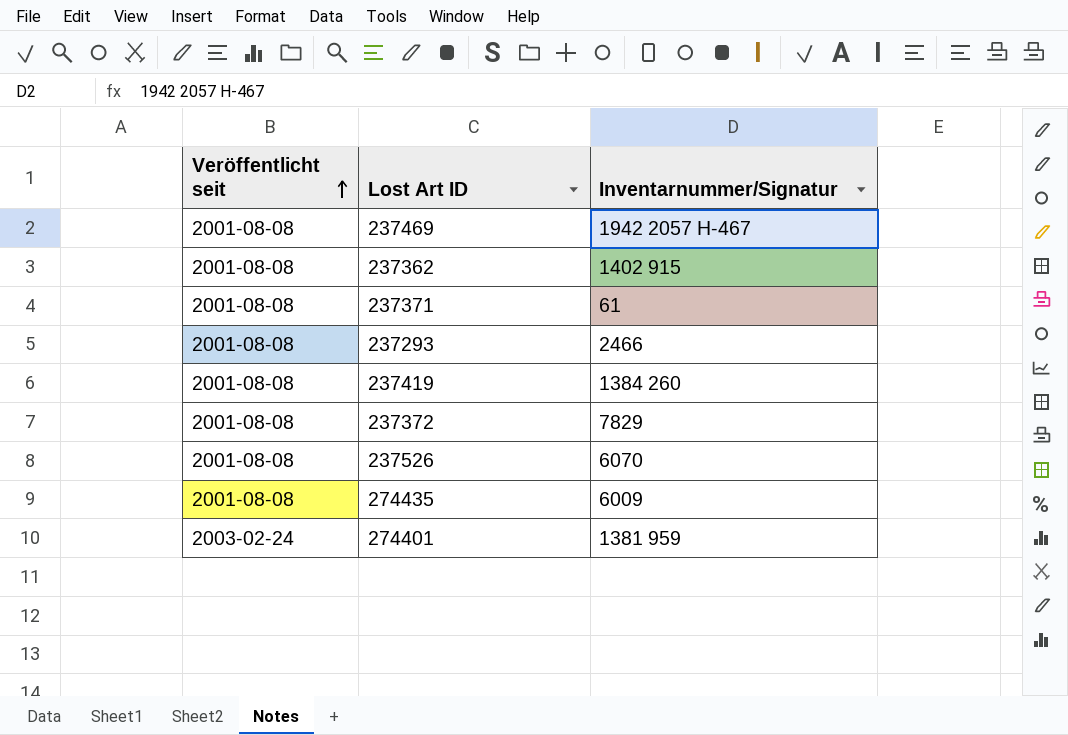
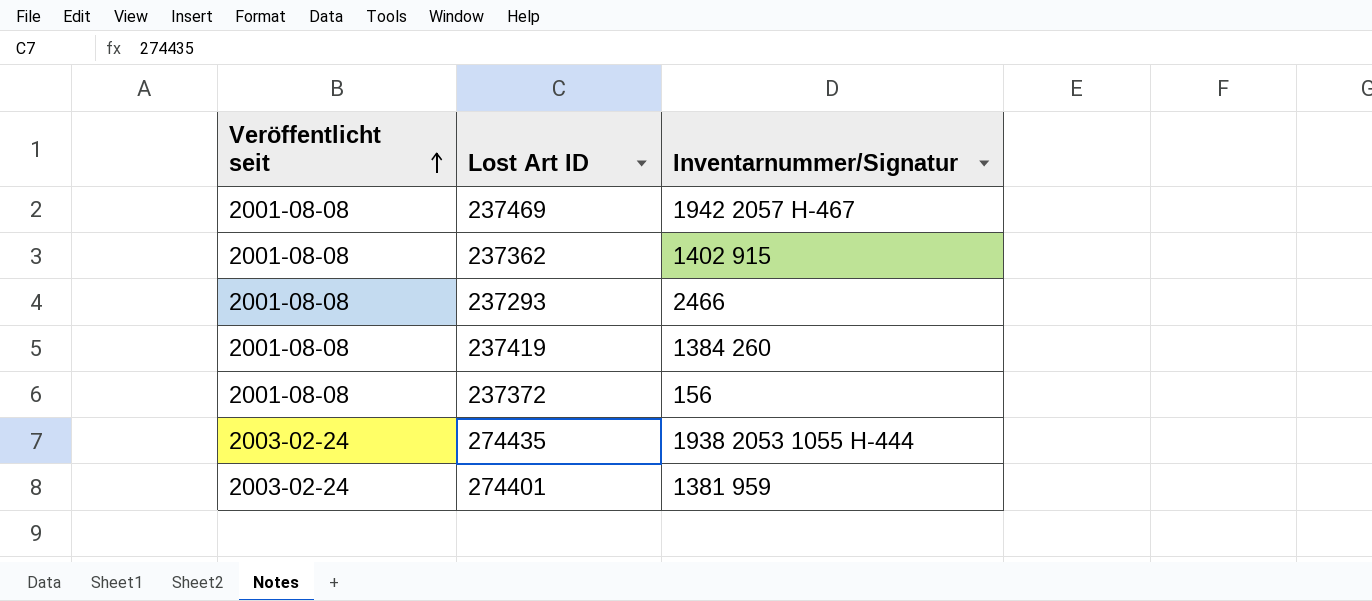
row 237371: 2001-08-08 | 61 -> none
row 237526: 2001-08-08 | 6070 -> none
237372 | Inventarnummer/Signatur: 7829 -> 156
274435 | Veröffentlicht seit: 2001-08-08 -> 2003-02-24
274435 | Inventarnummer/Signatur: 6009 -> 1938 2053 1055 H-444

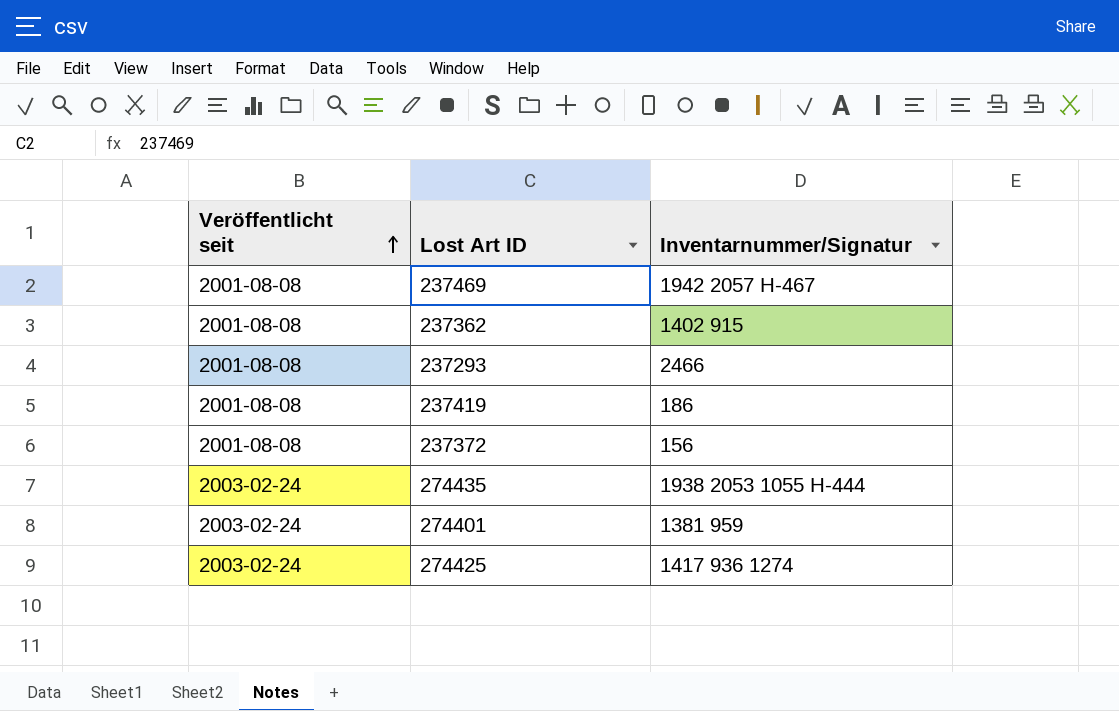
237419 | Inventarnummer/Signatur: 1384 260 -> 186
row 274425: none -> 2003-02-24 | 1417 936 1274

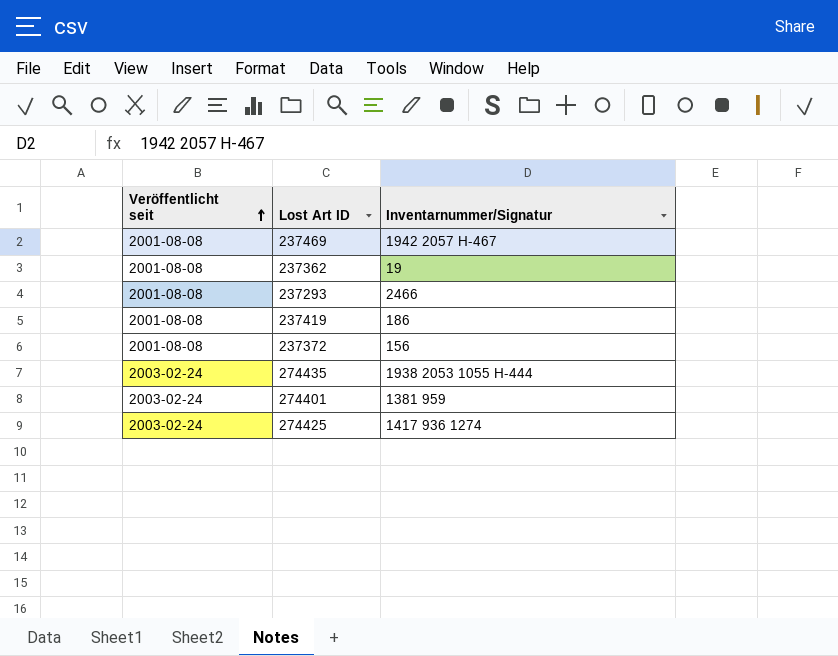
237362 | Inventarnummer/Signatur: 1402 915 -> 19

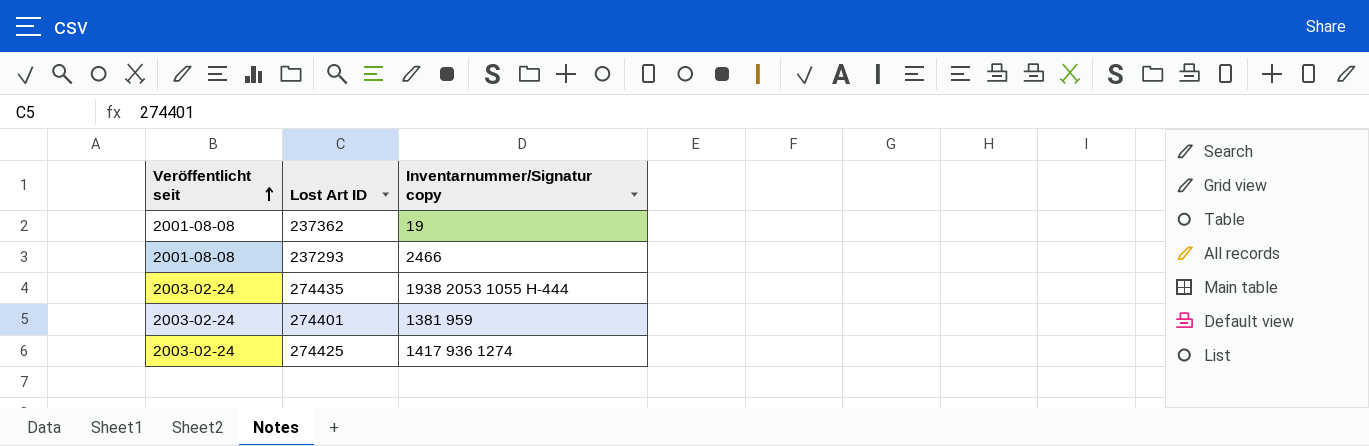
column name: Inventarnummer/Signatur -> Inventarnummer/Signatur copy
row 237469: 2001-08-08 | 1942 2057 H-467 -> none
row 237419: 2001-08-08 | 186 -> none
row 237372: 2001-08-08 | 156 -> none

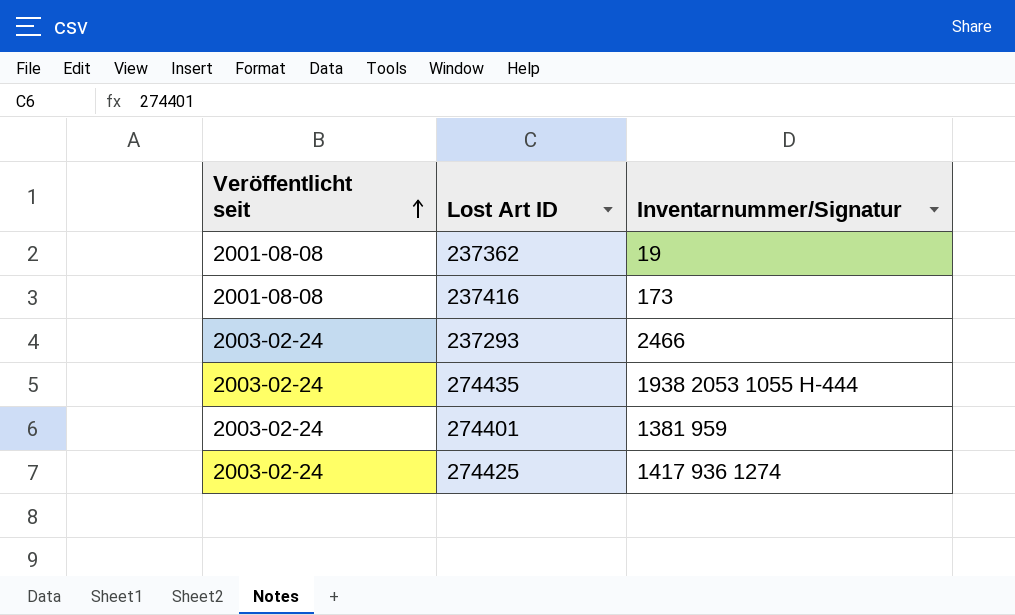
column name: Inventarnummer/Signatur copy -> Inventarnummer/Signatur
row 237416: none -> 2001-08-08 | 173
237293 | Veröffentlicht seit: 2001-08-08 -> 2003-02-24

